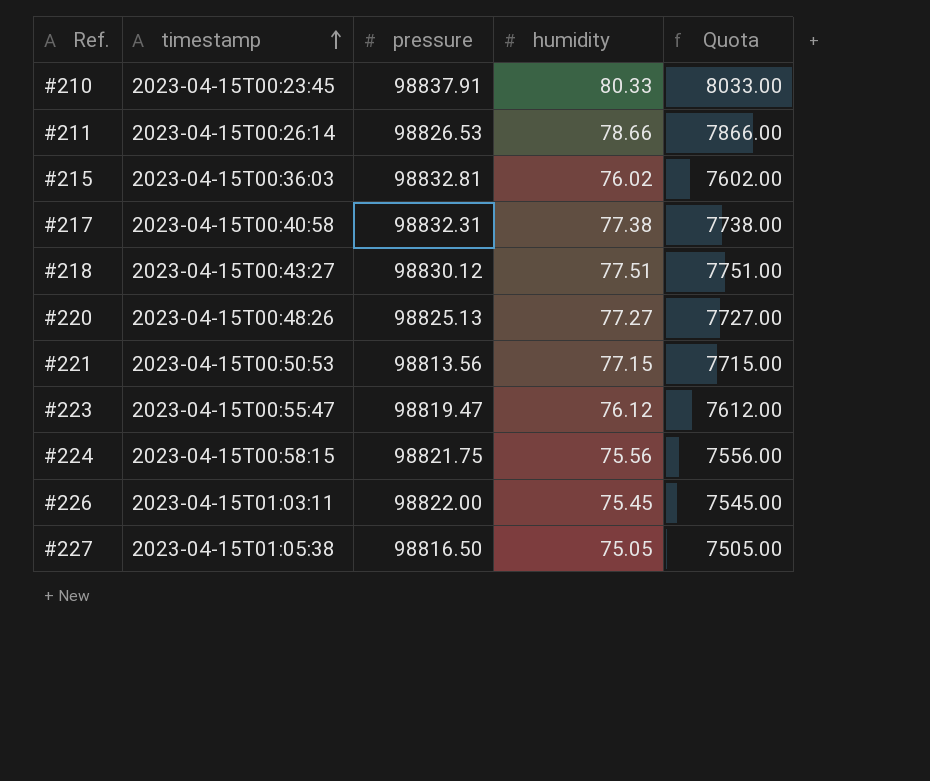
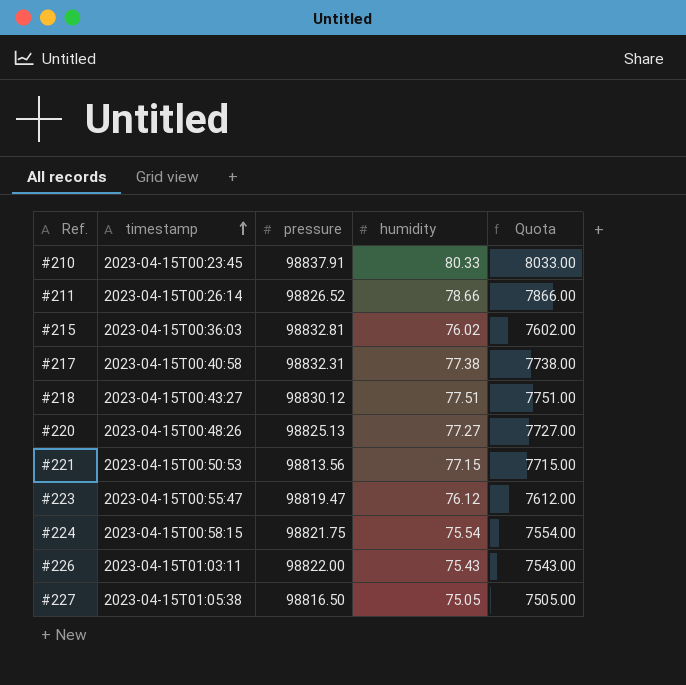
#211 | pressure: 98826.53 -> 98826.52
#224 | humidity: 75.56 -> 75.54
#224 | Quota: 7556.00 -> 7554.00
#226 | humidity: 75.45 -> 75.43
#226 | Quota: 7545.00 -> 7543.00

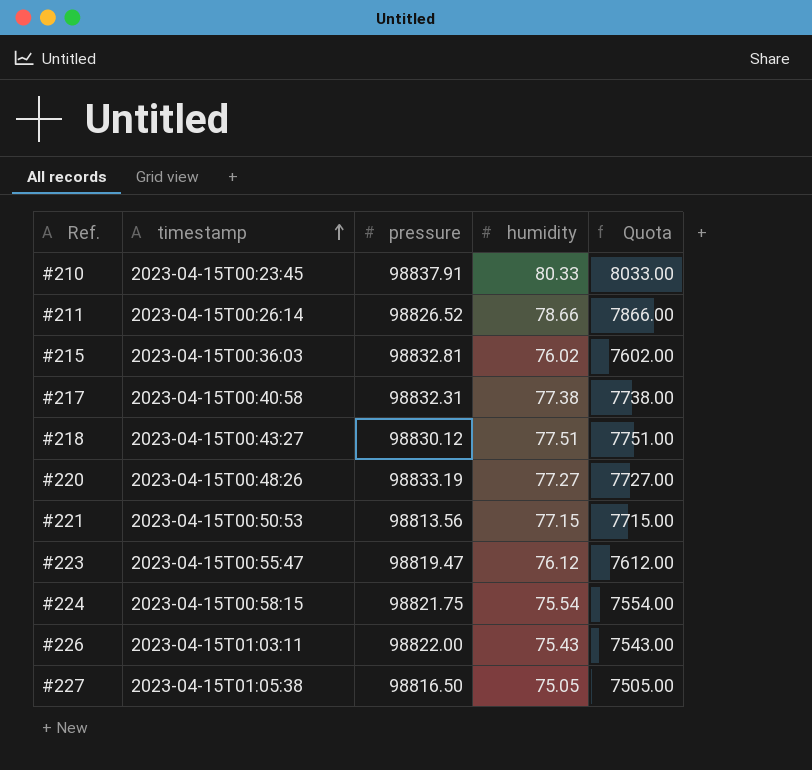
#220 | pressure: 98825.13 -> 98833.19

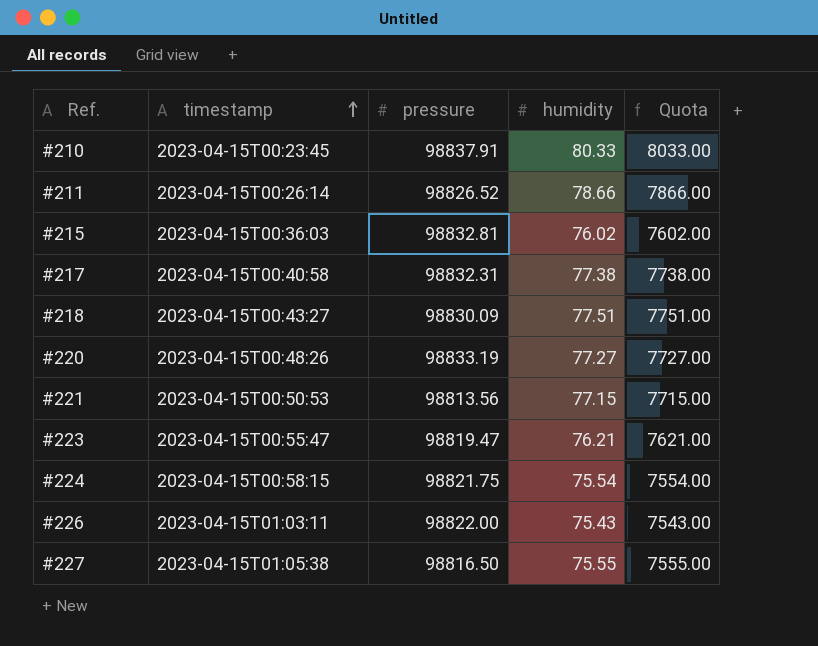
#218 | pressure: 98830.12 -> 98830.09
#223 | humidity: 76.12 -> 76.21
#223 | Quota: 7612.00 -> 7621.00
#227 | humidity: 75.05 -> 75.55
#227 | Quota: 7505.00 -> 7555.00

